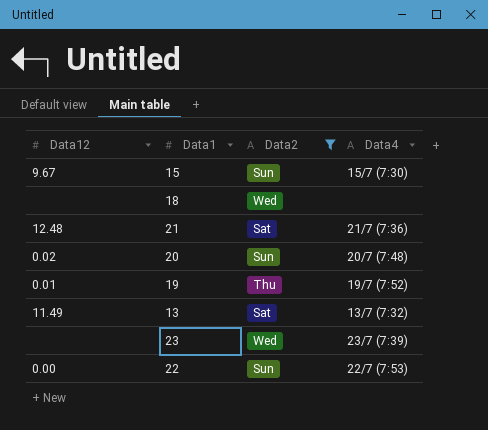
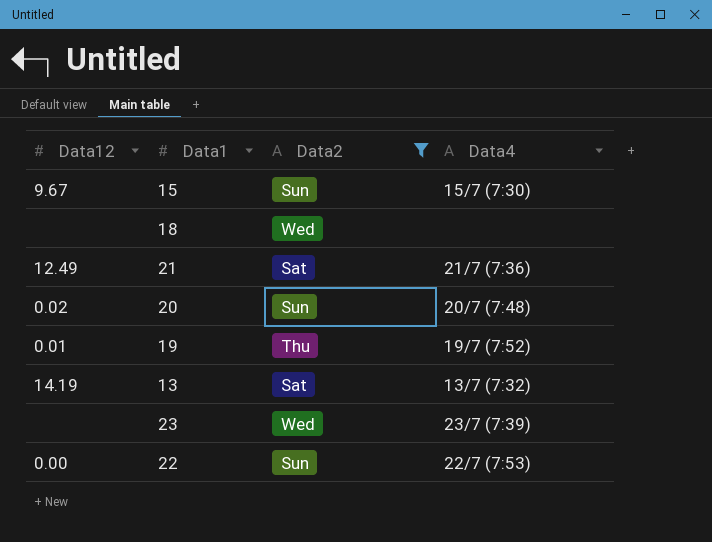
21 | Data12: 12.48 -> 12.49
13 | Data12: 11.49 -> 14.19

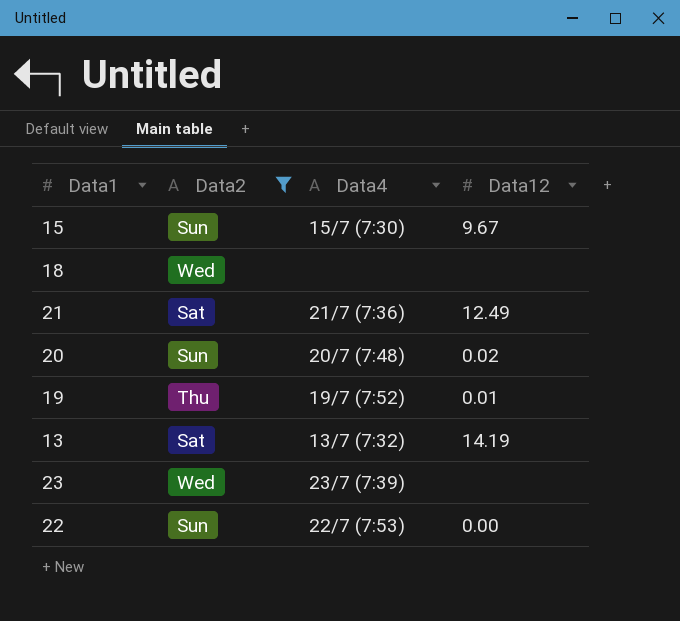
column Data12 | position: 1 -> 4

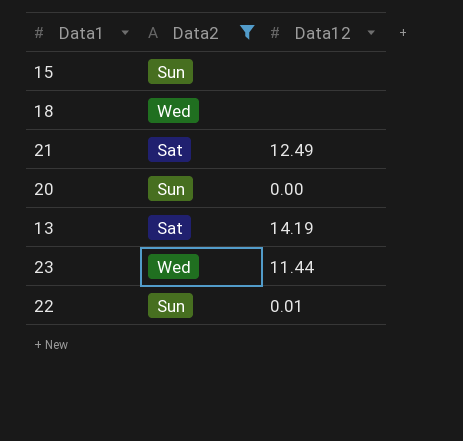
column Data4 | position: 3 -> none
row 19: Thu | 19/7 (7:52) | 0.01 -> none
15 | Data12: 9.67 -> none
20 | Data12: 0.02 -> 0.00
23 | Data12: none -> 11.44
22 | Data12: 0.00 -> 0.01

